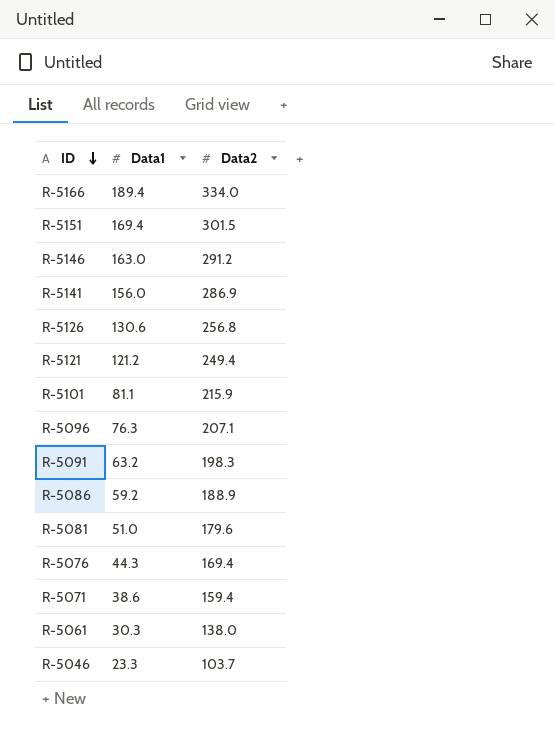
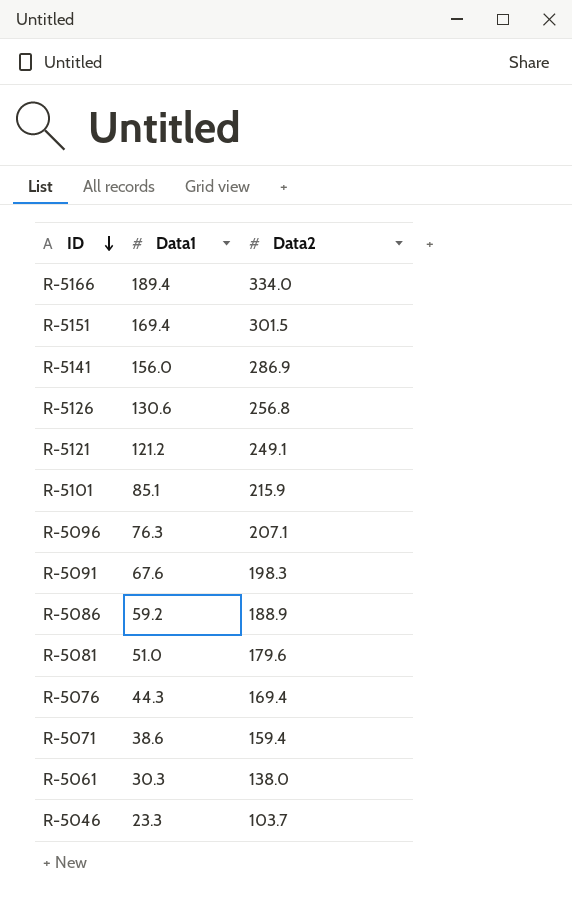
row R-5146: 163.0 | 291.2 -> none
R-5121 | Data2: 249.4 -> 249.1
R-5101 | Data1: 81.1 -> 85.1
R-5091 | Data1: 63.2 -> 67.6

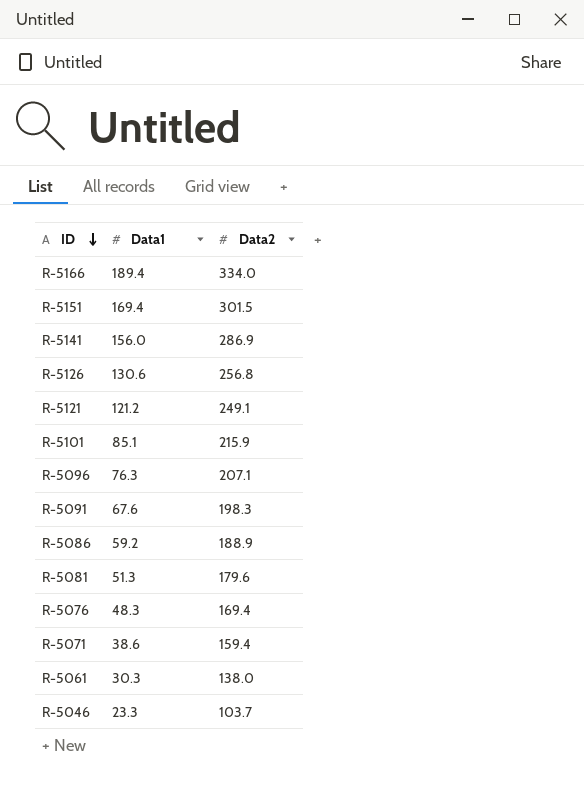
R-5081 | Data1: 51.0 -> 51.3
R-5076 | Data1: 44.3 -> 48.3

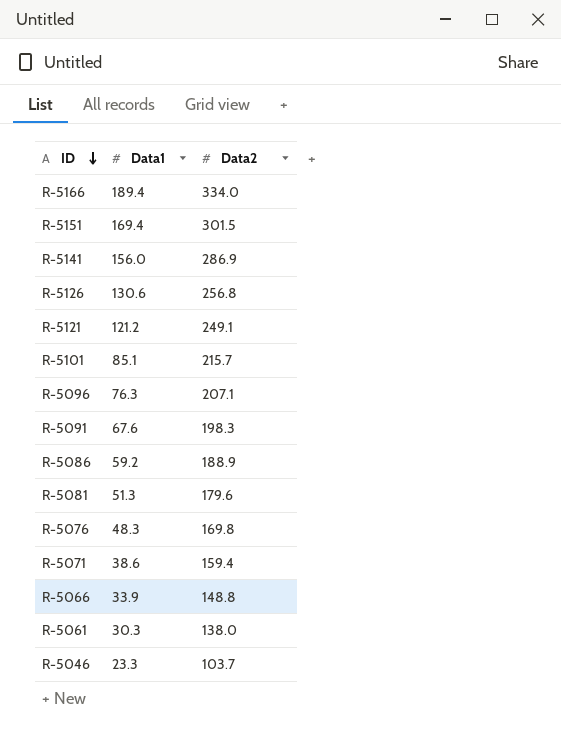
R-5101 | Data2: 215.9 -> 215.7
R-5076 | Data2: 169.4 -> 169.8
row R-5066: none -> 33.9 | 148.8

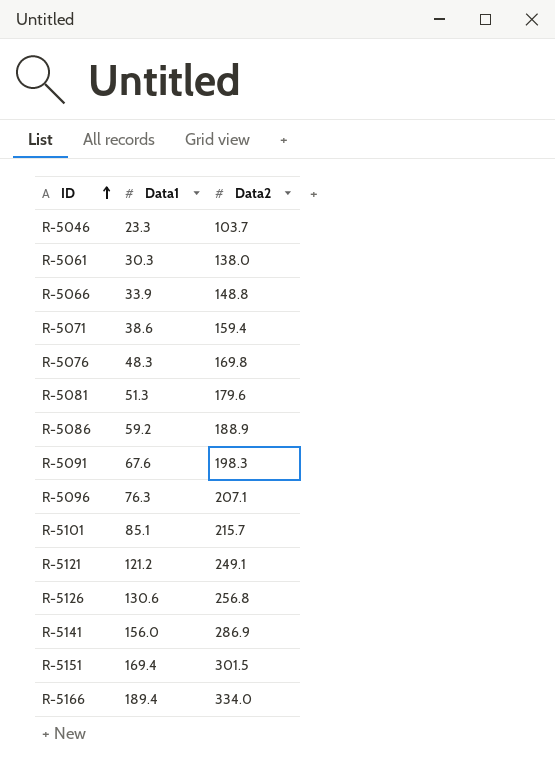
row order: ID descending -> ID ascending

